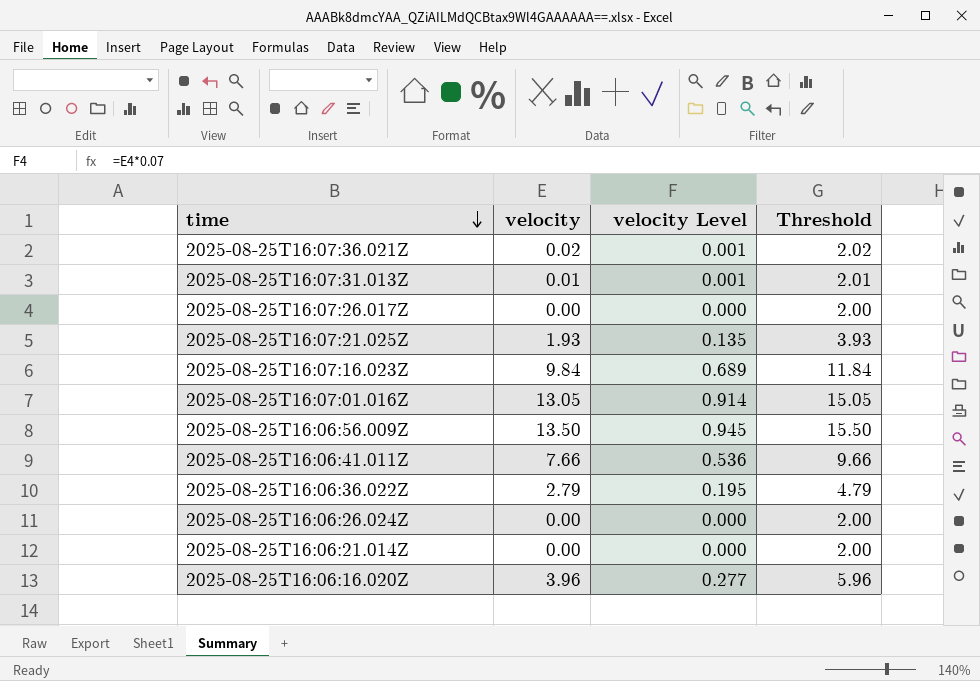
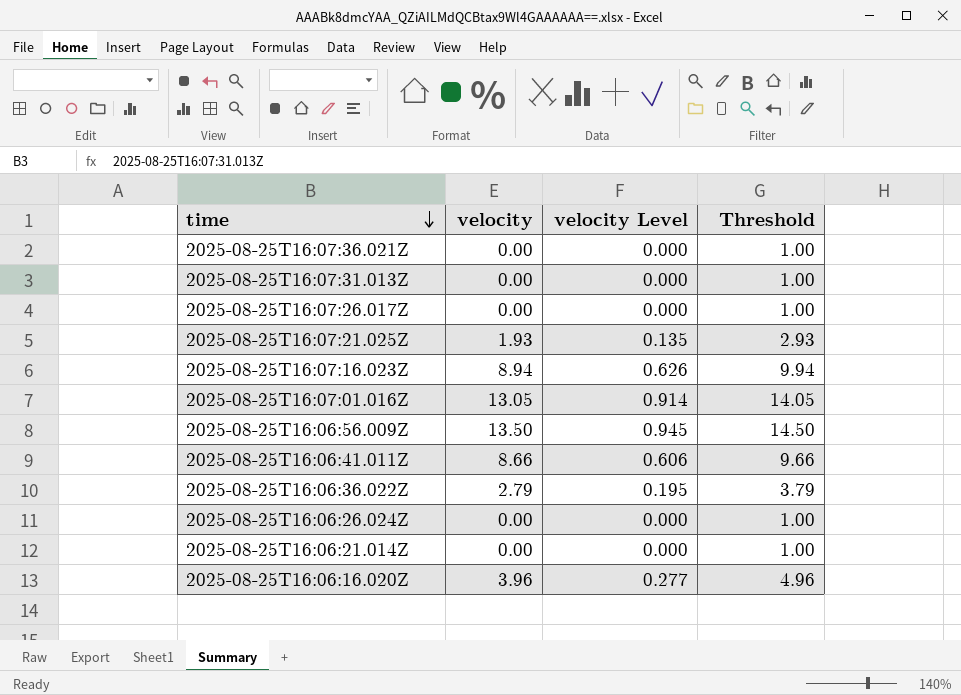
column Threshold | formula: [velocity] + 2 -> [velocity] + 1
2025-08-25T16:07:36.021Z | velocity: 0.02 -> 0.00
2025-08-25T16:07:36.021Z | velocity Level: 0.001 -> 0.000
2025-08-25T16:07:31.013Z | velocity: 0.01 -> 0.00
2025-08-25T16:07:31.013Z | velocity Level: 0.001 -> 0.000
2025-08-25T16:07:16.023Z | velocity: 9.84 -> 8.94
2025-08-25T16:07:16.023Z | velocity Level: 0.689 -> 0.626
2025-08-25T16:06:41.011Z | velocity: 7.66 -> 8.66
2025-08-25T16:06:41.011Z | velocity Level: 0.536 -> 0.606

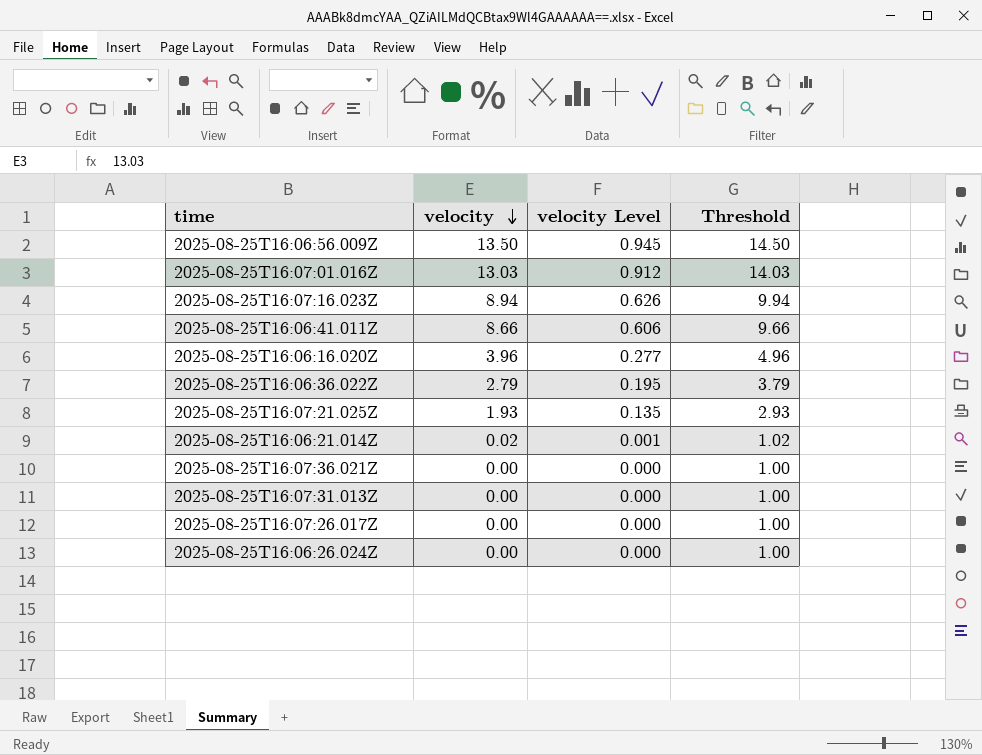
row order: time descending -> velocity descending
2025-08-25T16:07:01.016Z | velocity: 13.05 -> 13.03
2025-08-25T16:07:01.016Z | velocity Level: 0.914 -> 0.912
2025-08-25T16:07:01.016Z | Threshold: 14.05 -> 14.03
2025-08-25T16:06:21.014Z | velocity: 0.00 -> 0.02
2025-08-25T16:06:21.014Z | velocity Level: 0.000 -> 0.001
2025-08-25T16:06:21.014Z | Threshold: 1.00 -> 1.02

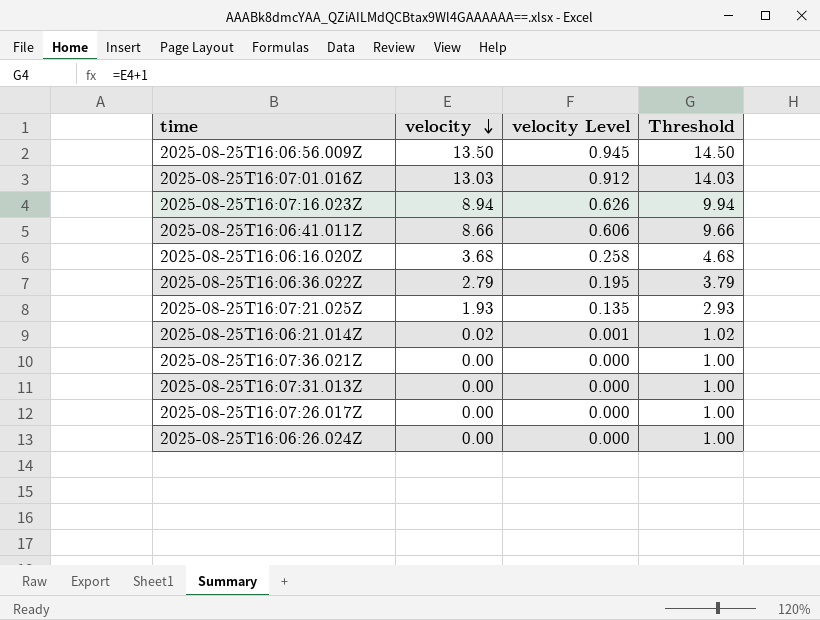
2025-08-25T16:06:16.020Z | velocity: 3.96 -> 3.68
2025-08-25T16:06:16.020Z | velocity Level: 0.277 -> 0.258
2025-08-25T16:06:16.020Z | Threshold: 4.96 -> 4.68

